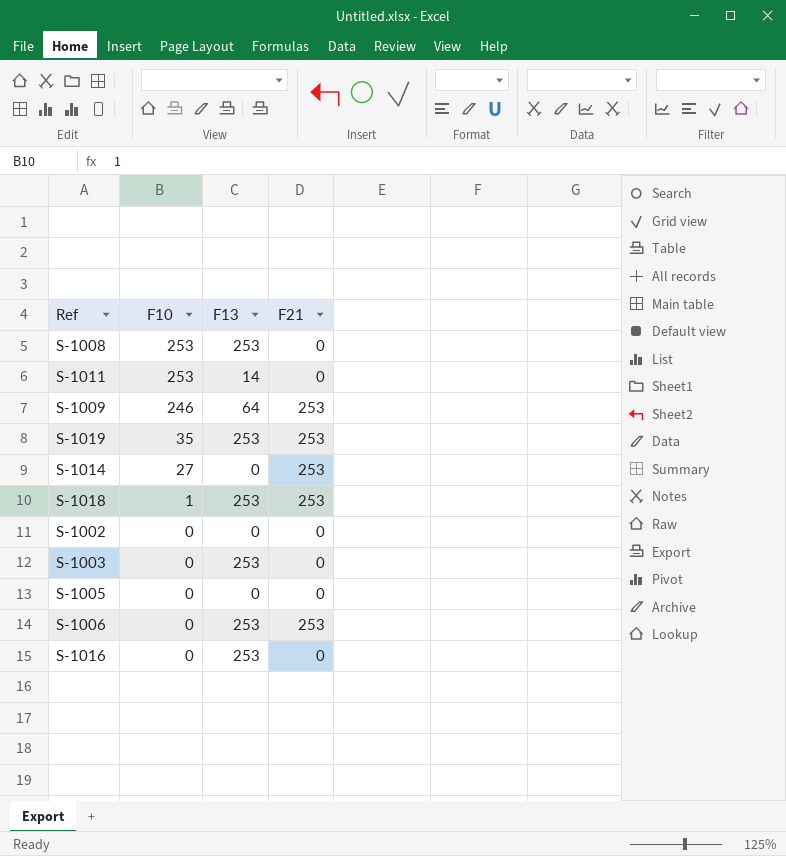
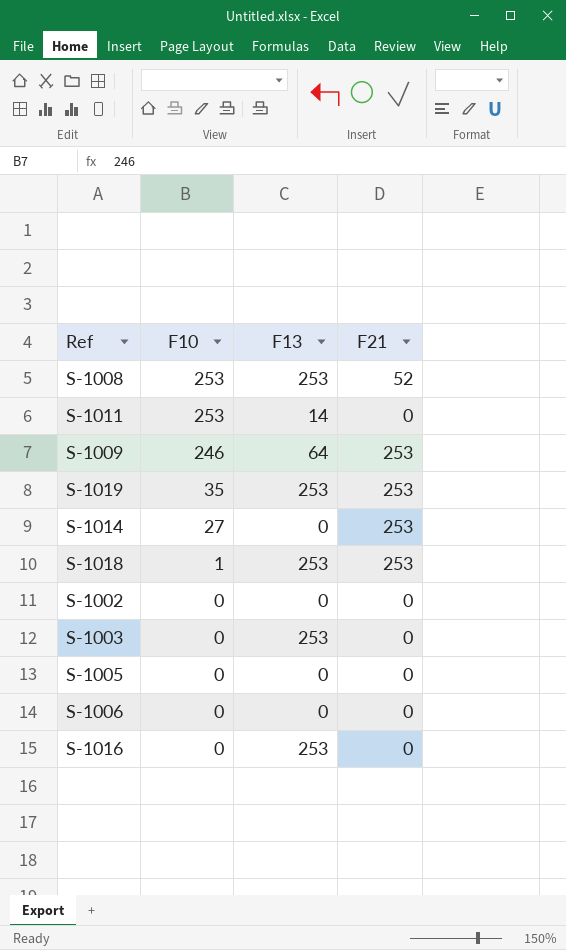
S-1008 | F21: 0 -> 52
S-1006 | F13: 253 -> 0
S-1006 | F21: 253 -> 0

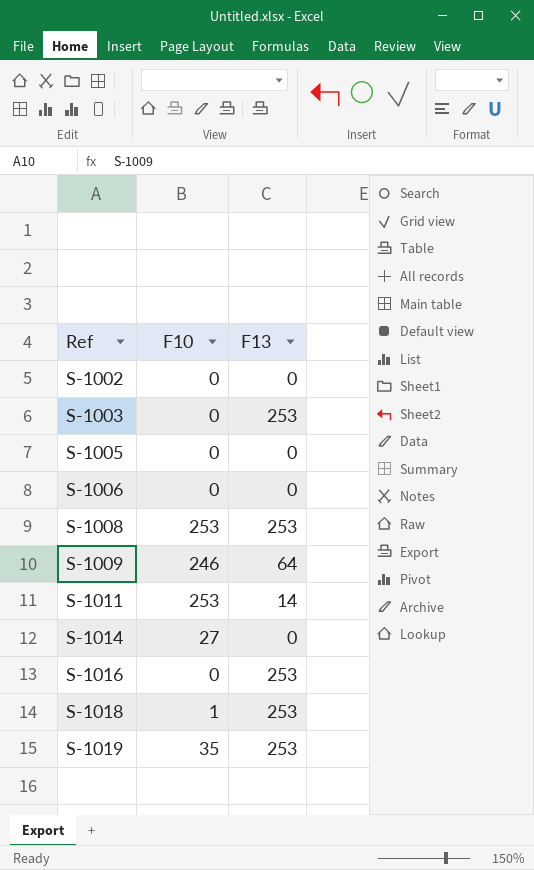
row order: F10 descending -> Ref ascending
column F21 | position: 4 -> none

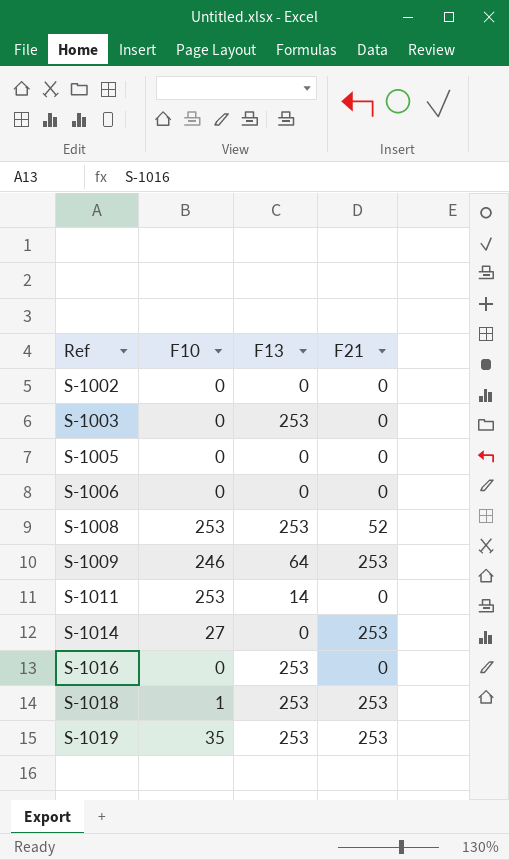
column F21 | position: none -> 4

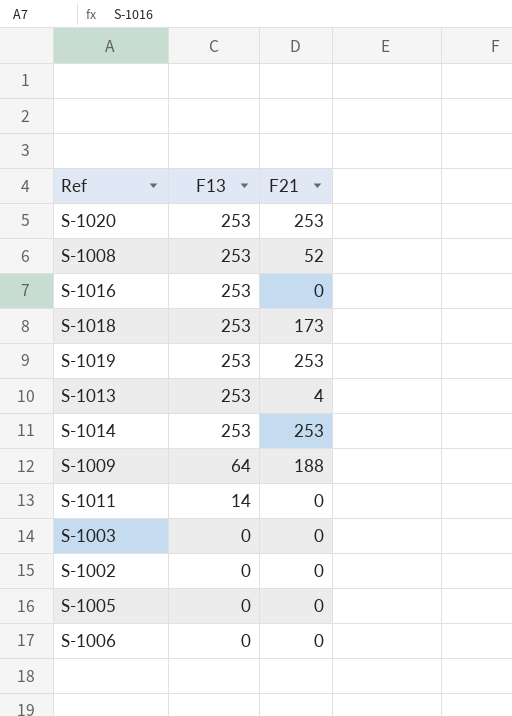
row order: Ref ascending -> F13 descending
column F10 | position: 2 -> none
row S-1020: none -> 253 | 253
S-1018 | F21: 253 -> 173
row S-1013: none -> 253 | 4
S-1014 | F13: 0 -> 253
S-1009 | F21: 253 -> 188
S-1003 | F13: 253 -> 0

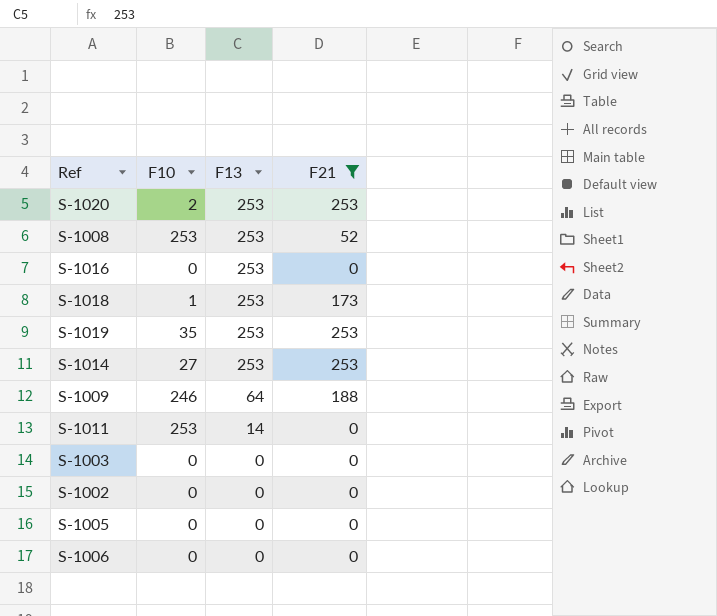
filter: none -> F21 != 4
column F10 | position: none -> 2

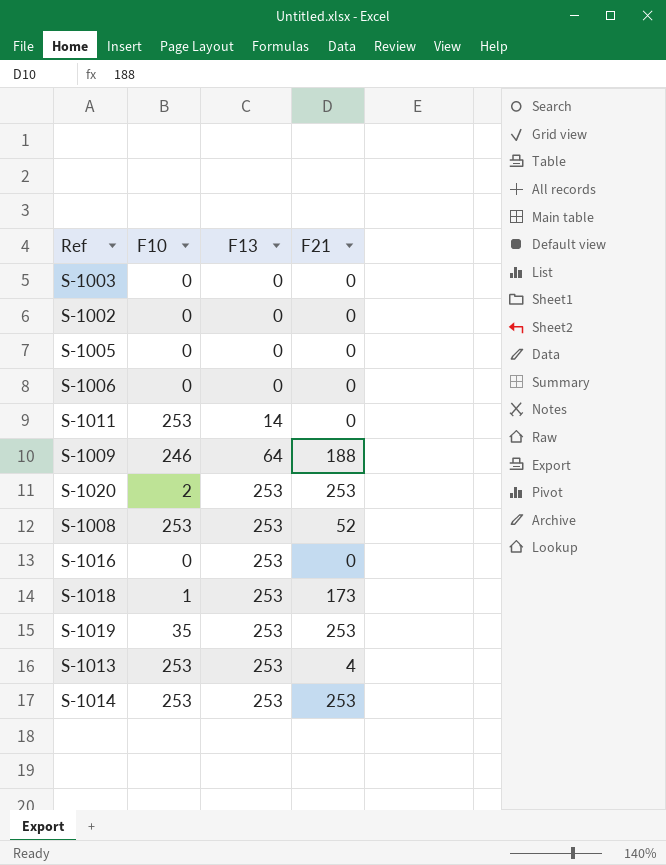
filter: F21 != 4 -> none
row order: F13 descending -> F13 ascending
S-1014 | F10: 27 -> 253

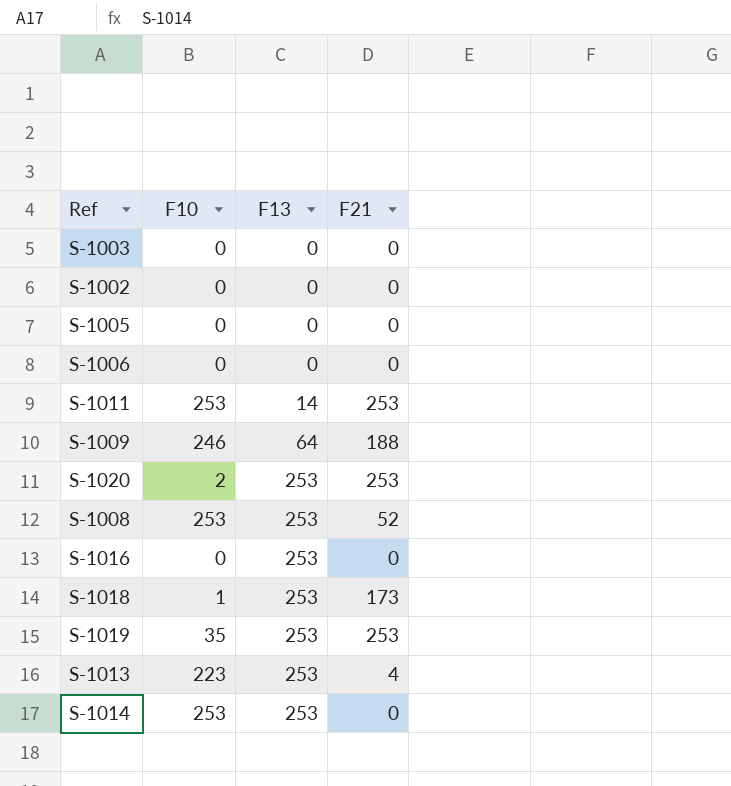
S-1011 | F21: 0 -> 253
S-1013 | F10: 253 -> 223
S-1014 | F21: 253 -> 0

